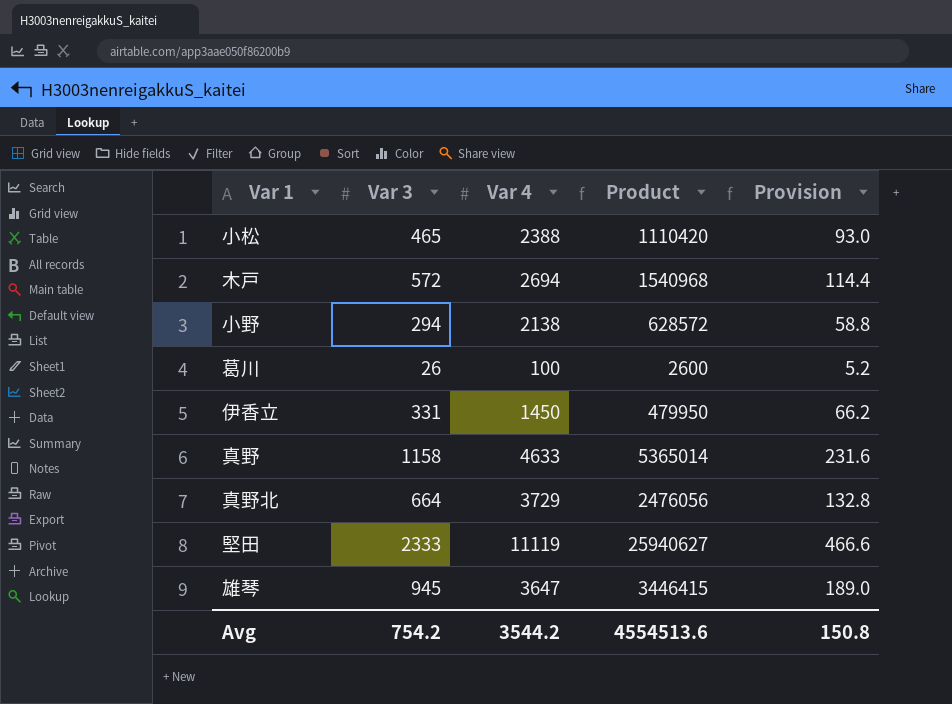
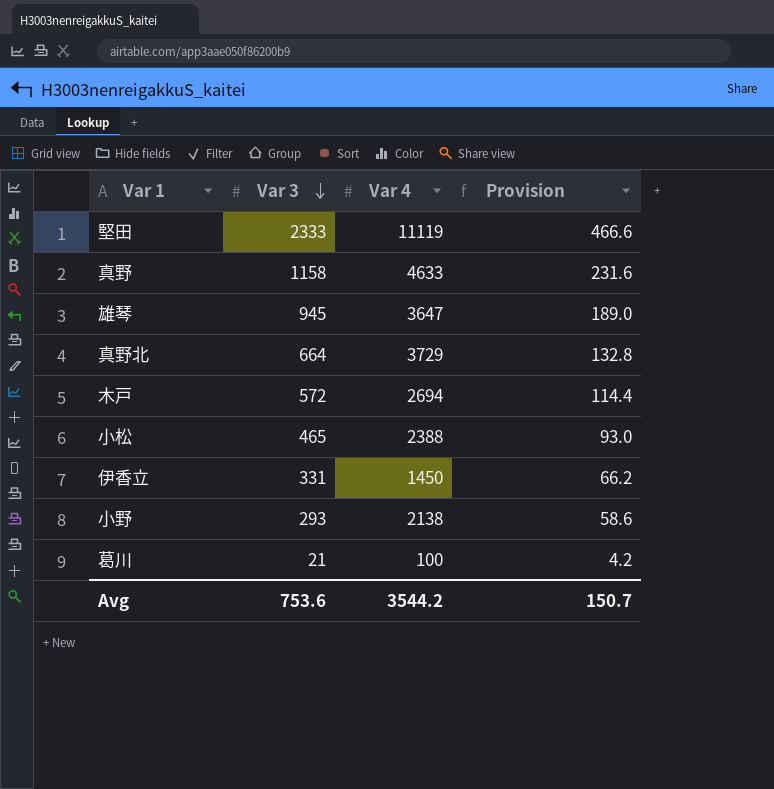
row order: none -> Var 3 descending
column Product | formula: [Var 3] * [Var 4] -> none
小野 | Var 3: 294 -> 293
小野 | Provision: 58.8 -> 58.6
葛川 | Var 3: 26 -> 21
葛川 | Provision: 5.2 -> 4.2
Avg | Var 3: 754.2 -> 753.6
Avg | Provision: 150.8 -> 150.7

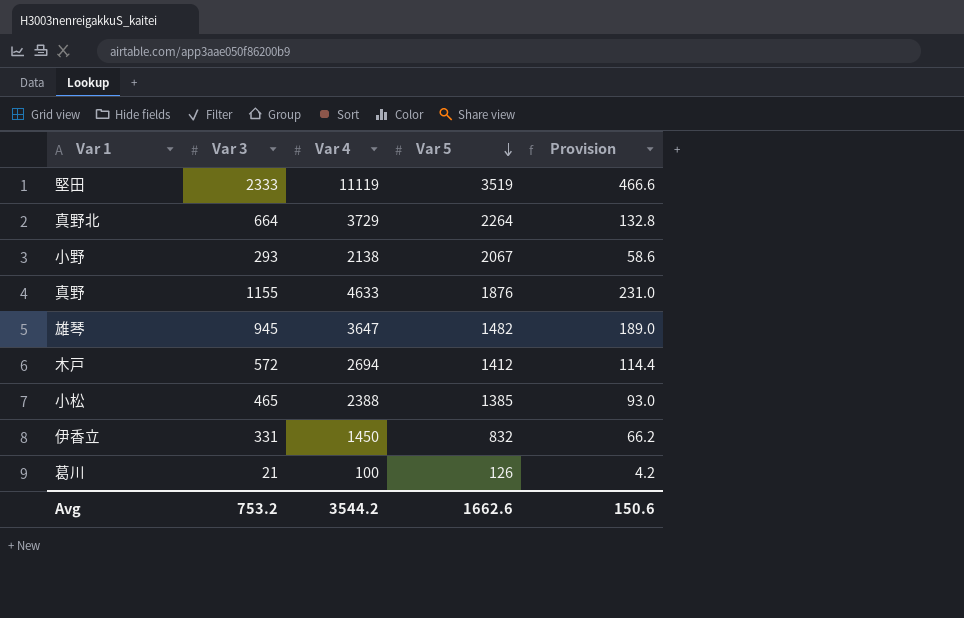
row order: Var 3 descending -> Var 5 descending
column Var 5 | position: none -> 4
真野 | Var 3: 1158 -> 1155
真野 | Provision: 231.6 -> 231.0
Avg | Var 3: 753.6 -> 753.2
Avg | Provision: 150.7 -> 150.6

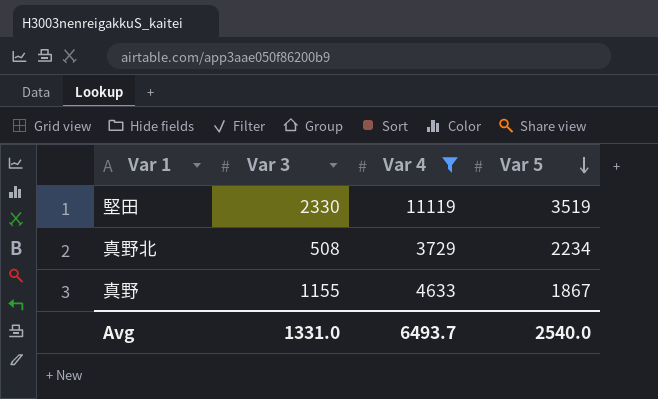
filter: none -> Var 4 >= 3729
column Provision | formula: [Var 3] * 0.2 -> none
堅田 | Var 3: 2333 -> 2330
真野北 | Var 3: 664 -> 508
真野北 | Var 5: 2264 -> 2234
真野 | Var 5: 1876 -> 1867
Avg | Var 3: 753.2 -> 1331.0
Avg | Var 4: 3544.2 -> 6493.7
Avg | Var 5: 1662.6 -> 2540.0

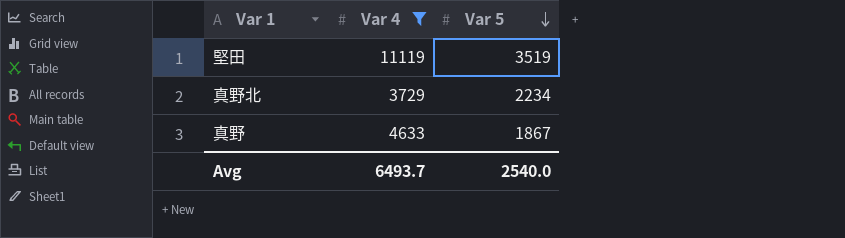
column Var 3 | position: 2 -> none

